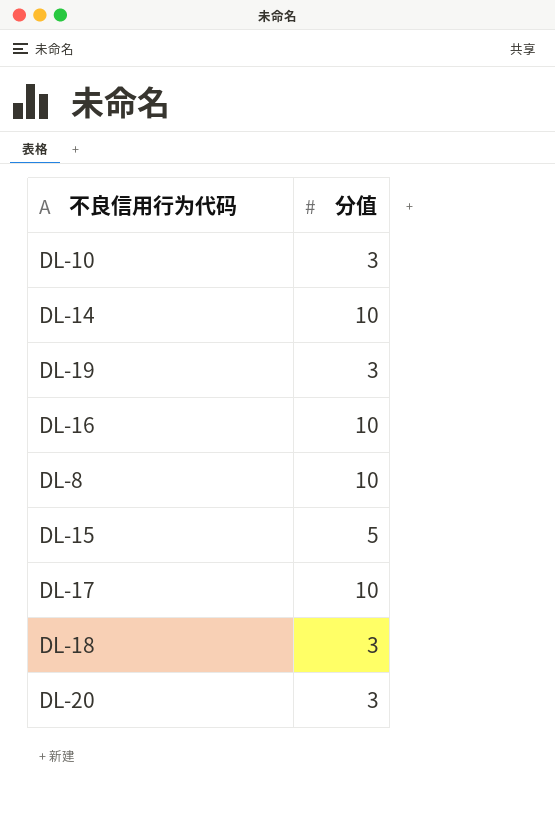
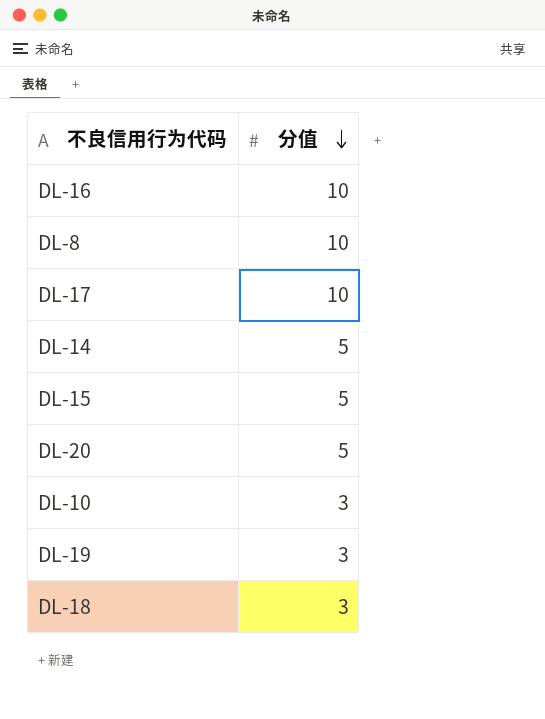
row order: none -> 分值 descending
DL-14 | 分值: 10 -> 5
DL-20 | 分值: 3 -> 5

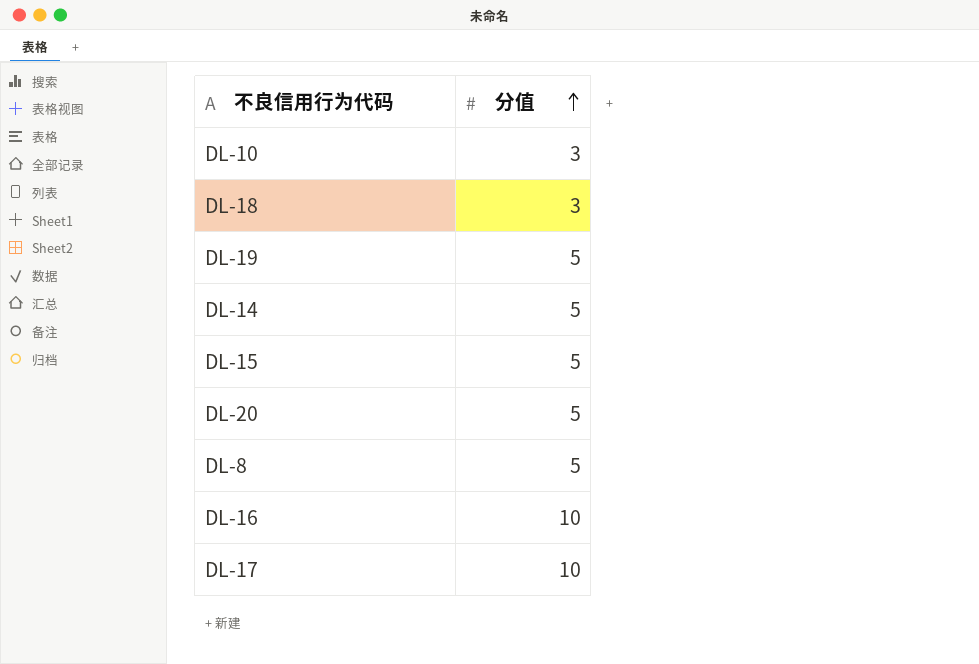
row order: 分值 descending -> 分值 ascending
DL-19 | 分值: 3 -> 5
DL-8 | 分值: 10 -> 5

